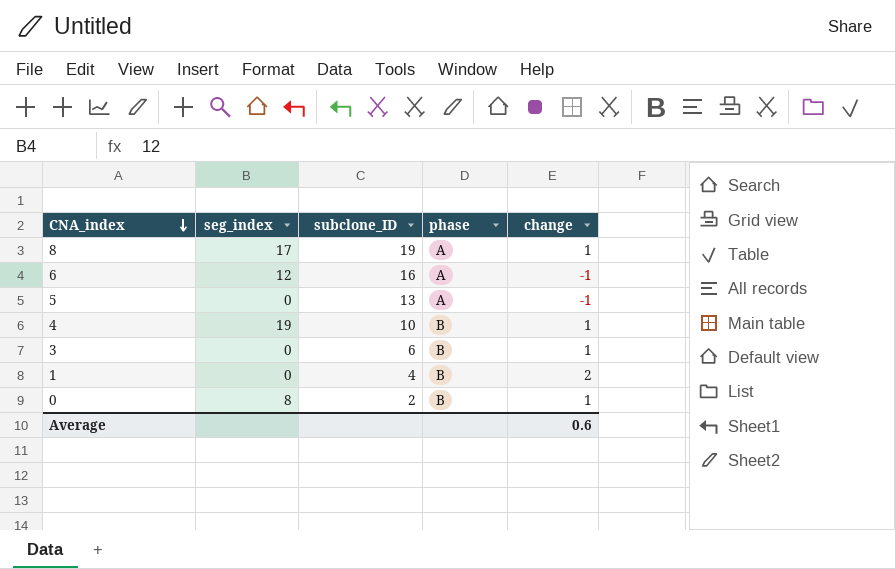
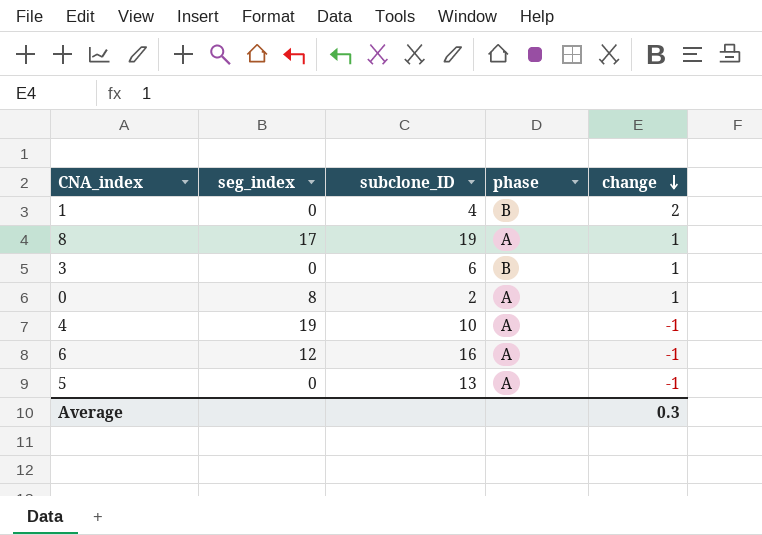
row order: CNA_index descending -> change descending
0 | phase: B -> A
4 | phase: B -> A
4 | change: 1 -> -1
Average | change: 0.6 -> 0.3

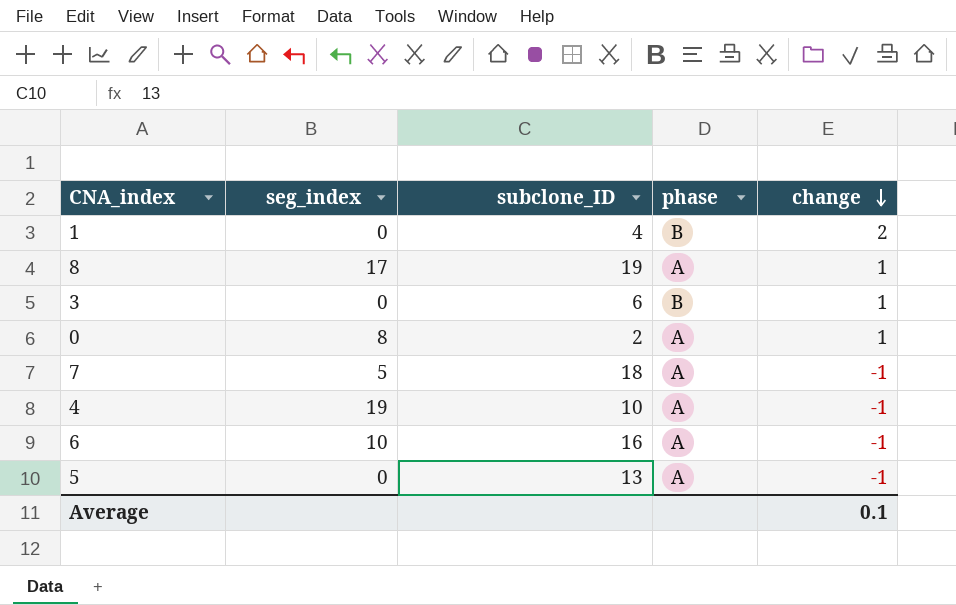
row 7: none -> 5 | 18 | A | -1
6 | seg_index: 12 -> 10
Average | change: 0.3 -> 0.1

